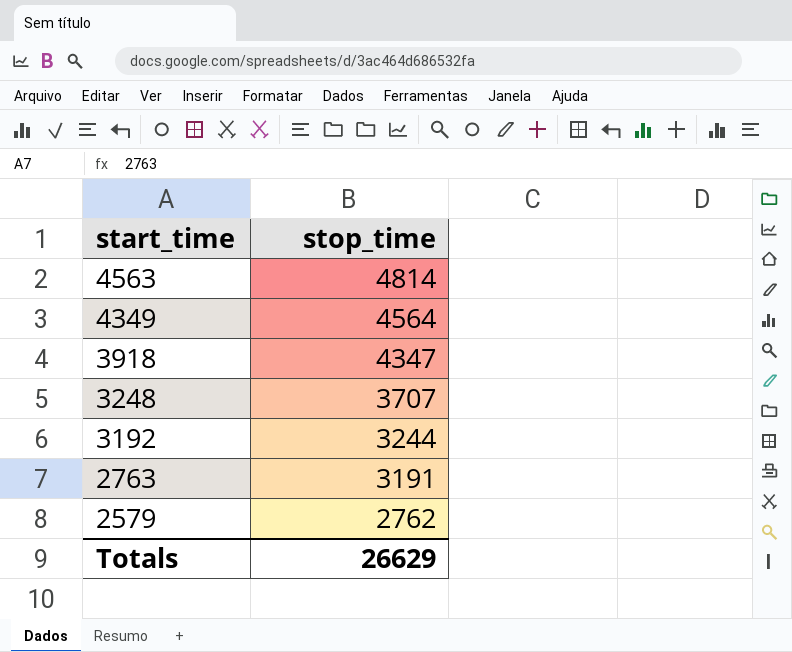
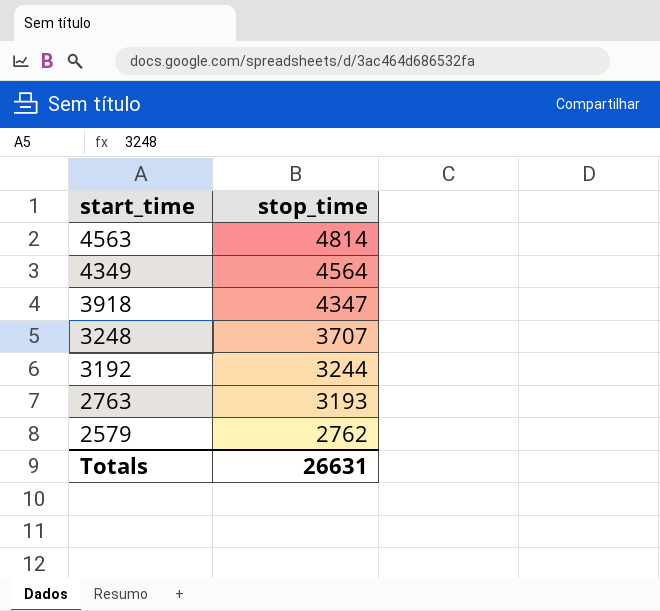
2763 | stop_time: 3191 -> 3193
Totals | stop_time: 26629 -> 26631

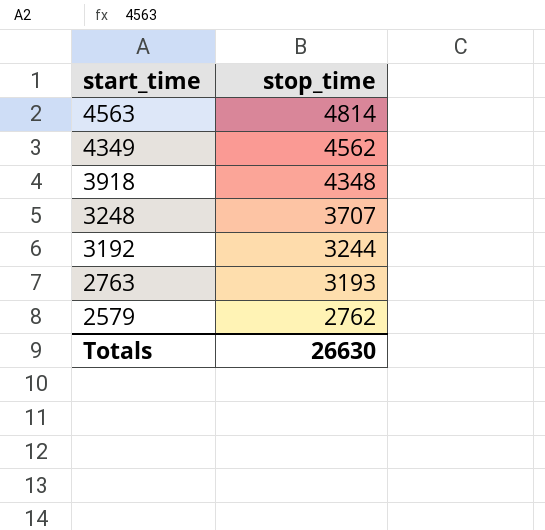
4349 | stop_time: 4564 -> 4562
3918 | stop_time: 4347 -> 4348
Totals | stop_time: 26631 -> 26630

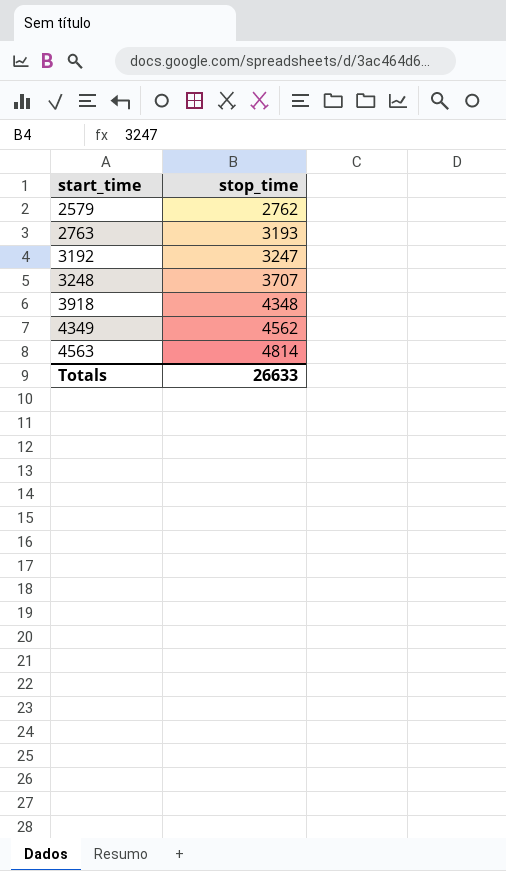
row order: start_time descending -> start_time ascending
3192 | stop_time: 3244 -> 3247
Totals | stop_time: 26630 -> 26633

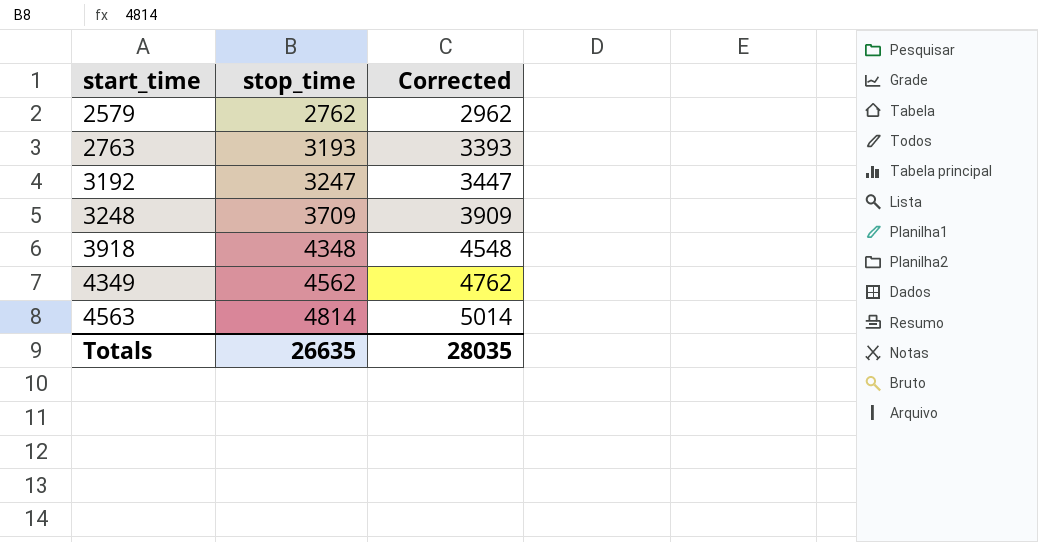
column Corrected | formula: none -> [stop_time] + 200
3248 | stop_time: 3707 -> 3709
Totals | stop_time: 26633 -> 26635

